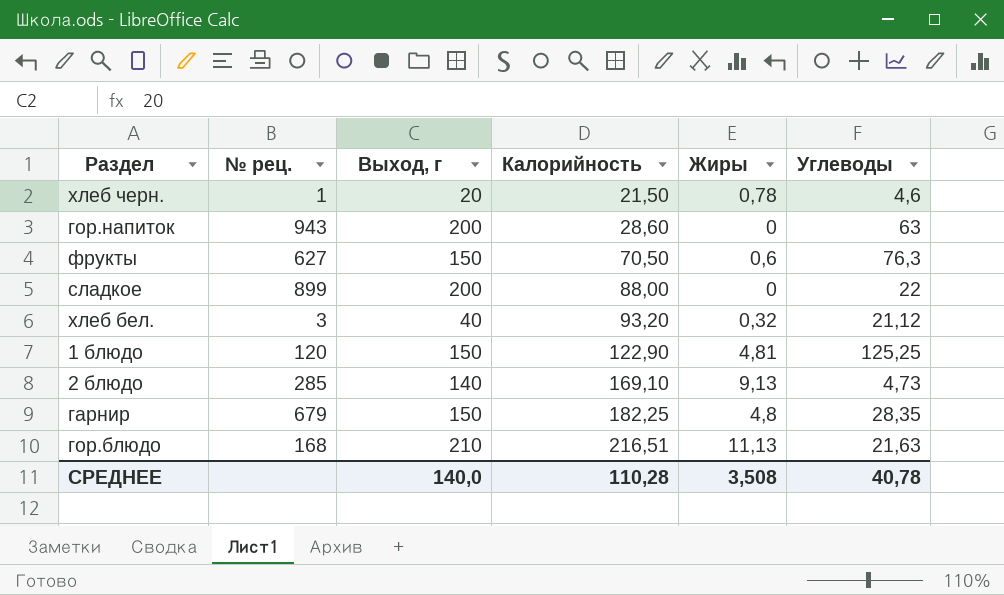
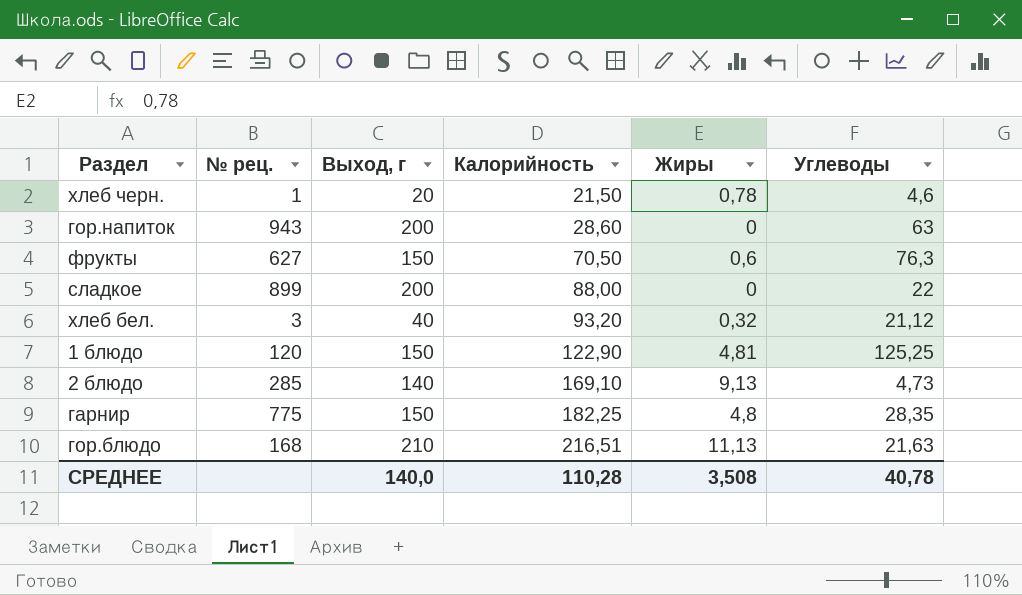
гарнир | № рец.: 679 -> 775

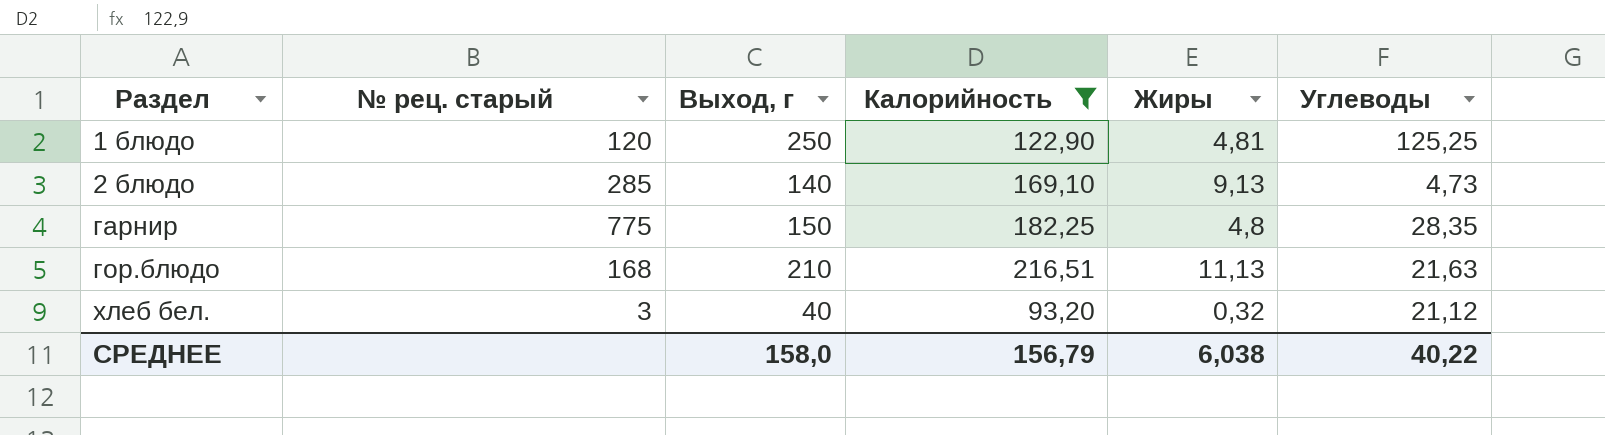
filter: none -> Калорийность >= 93,20
row order: Калорийность ascending -> Раздел ascending
column name: № рец. -> № рец. старый
1 блюдо | Выход, г: 150 -> 250
СРЕДНЕЕ | Выход, г: 140,0 -> 158,0
СРЕДНЕЕ | Калорийность: 110,28 -> 156,79
СРЕДНЕЕ | Жиры: 3,508 -> 6,038
СРЕДНЕЕ | Углеводы: 40,78 -> 40,22

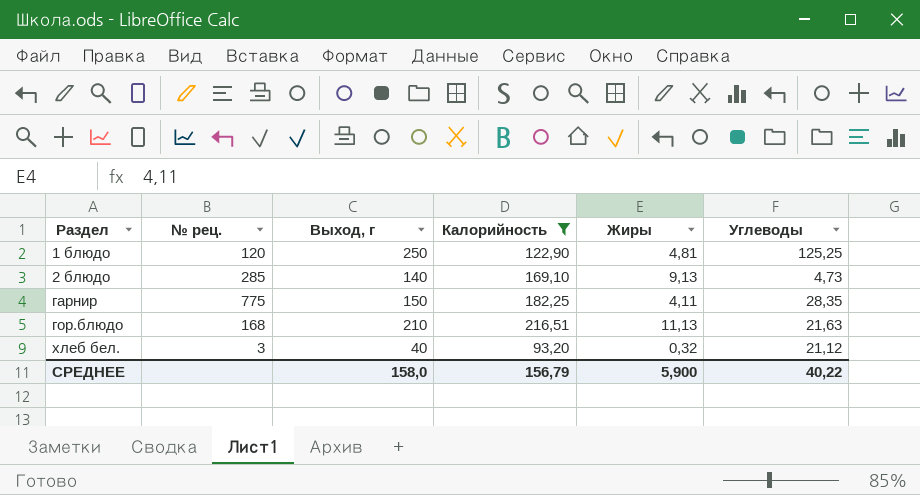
column name: № рец. старый -> № рец.
гарнир | Жиры: 4,8 -> 4,11
СРЕДНЕЕ | Жиры: 6,038 -> 5,900

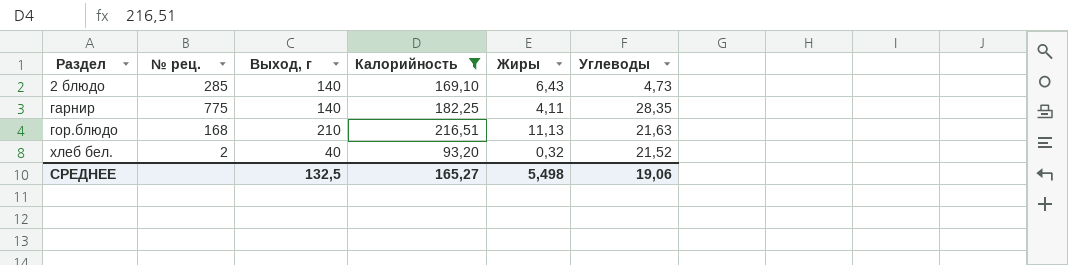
row 1 блюдо: 120 | 250 | 122,90 | 4,81 | 125,25 -> none
2 блюдо | Жиры: 9,13 -> 6,43
гарнир | Выход, г: 150 -> 140
хлеб бел. | № рец.: 3 -> 2
хлеб бел. | Углеводы: 21,12 -> 21,52
СРЕДНЕЕ | Выход, г: 158,0 -> 132,5
СРЕДНЕЕ | Калорийность: 156,79 -> 165,27
СРЕДНЕЕ | Жиры: 5,900 -> 5,498
СРЕДНЕЕ | Углеводы: 40,22 -> 19,06

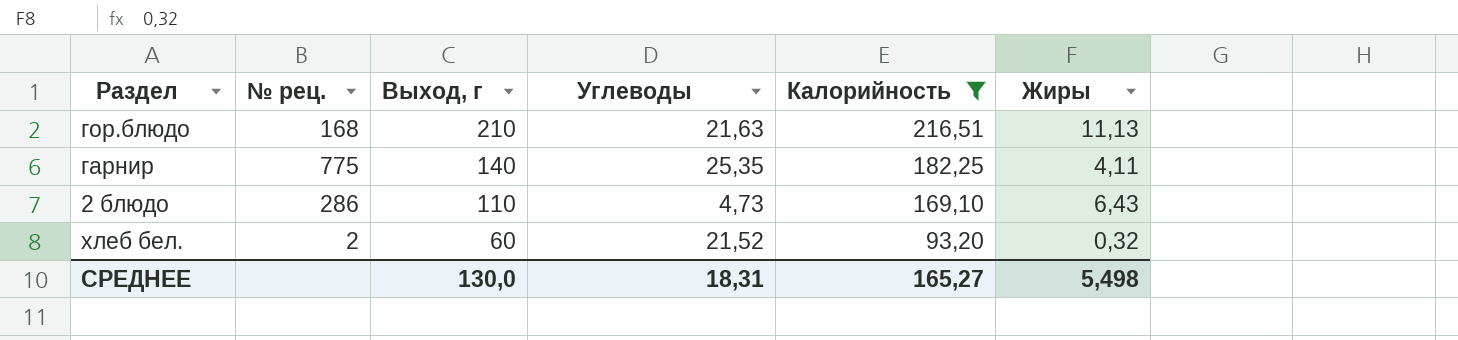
row order: Раздел ascending -> Выход, г descending
column Углеводы | position: 6 -> 4
гарнир | Углеводы: 28,35 -> 25,35
2 блюдо | № рец.: 285 -> 286
2 блюдо | Выход, г: 140 -> 110
хлеб бел. | Выход, г: 40 -> 60
СРЕДНЕЕ | Выход, г: 132,5 -> 130,0
СРЕДНЕЕ | Углеводы: 19,06 -> 18,31

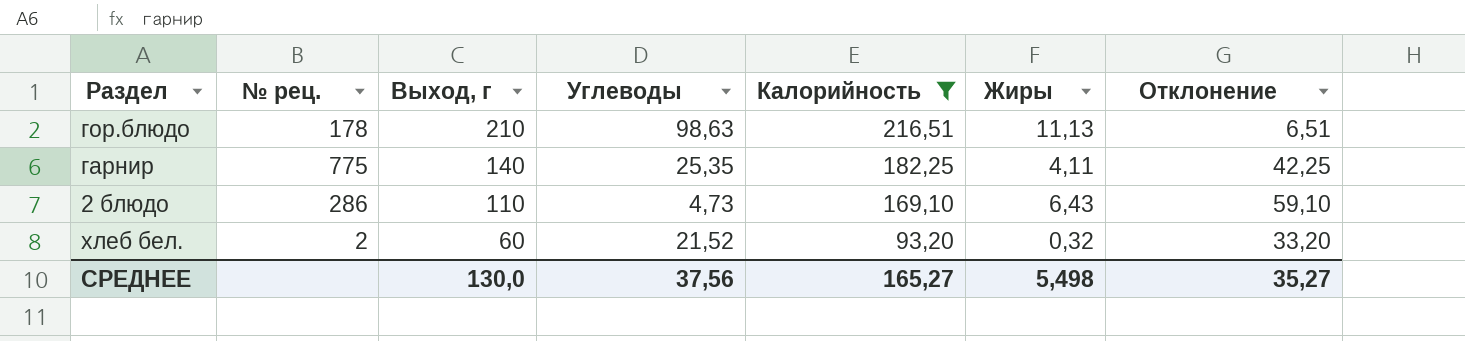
column Отклонение | formula: none -> [Калорийность] - [Выход, г]
гор.блюдо | № рец.: 168 -> 178
гор.блюдо | Углеводы: 21,63 -> 98,63
СРЕДНЕЕ | Углеводы: 18,31 -> 37,56

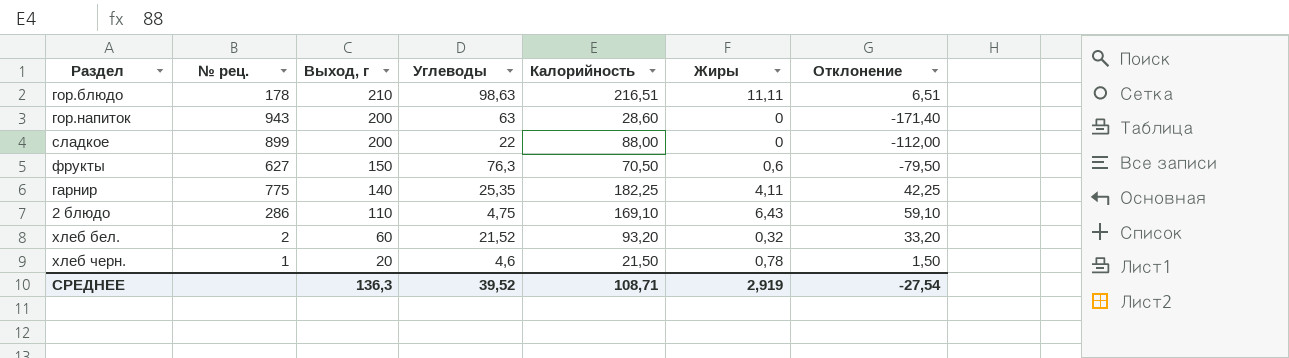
filter: Калорийность >= 93,20 -> none
гор.блюдо | Жиры: 11,13 -> 11,11
2 блюдо | Углеводы: 4,73 -> 4,75
СРЕДНЕЕ | Выход, г: 130,0 -> 136,3
СРЕДНЕЕ | Углеводы: 37,56 -> 39,52
СРЕДНЕЕ | Калорийность: 165,27 -> 108,71
СРЕДНЕЕ | Жиры: 5,498 -> 2,919
СРЕДНЕЕ | Отклонение: 35,27 -> -27,54

